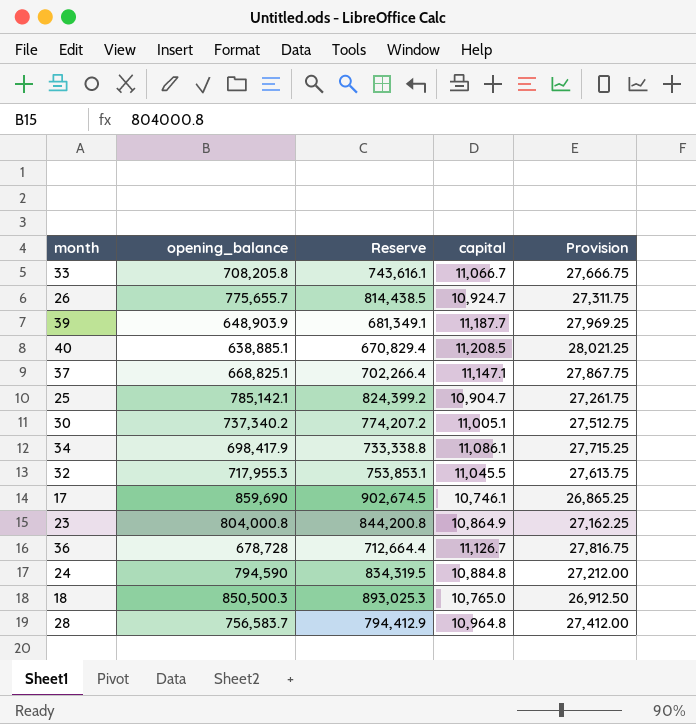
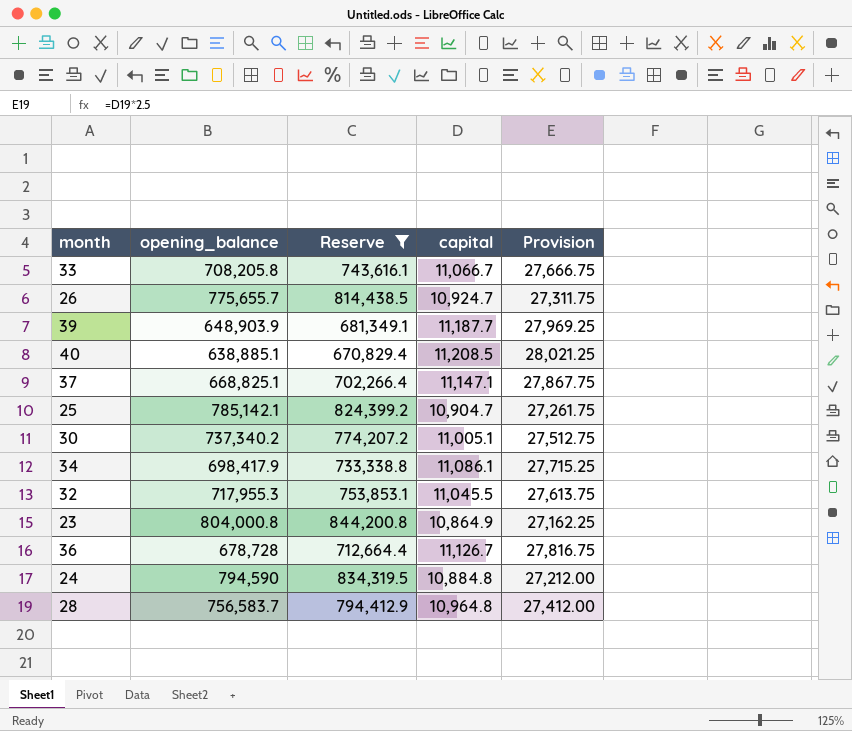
filter: none -> Reserve <= 844,200.8

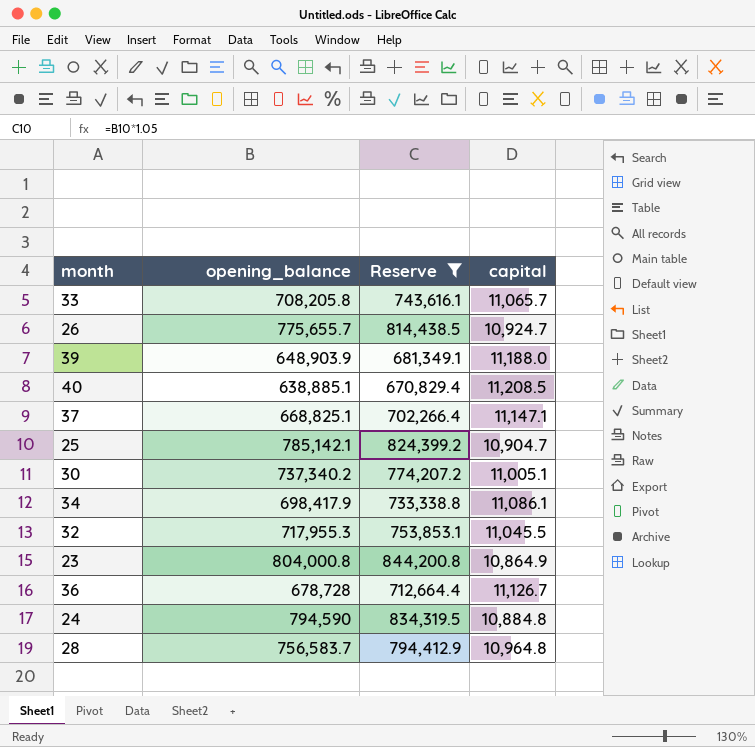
column Provision | formula: [capital] * 2.5 -> none
33 | capital: 11,066.7 -> 11,065.7
39 | capital: 11,187.7 -> 11,188.0

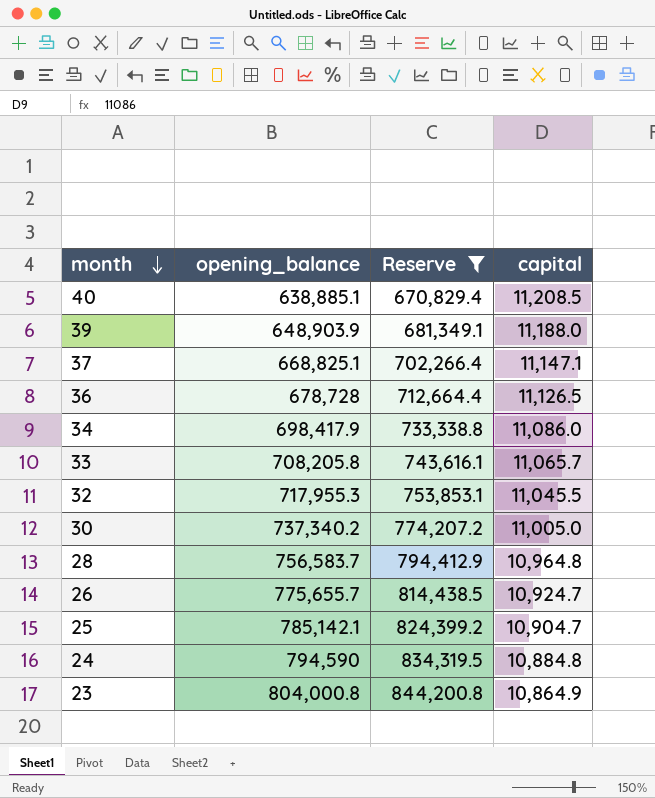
row order: none -> month descending
36 | capital: 11,126.7 -> 11,126.5
34 | capital: 11,086.1 -> 11,086.0
30 | capital: 11,005.1 -> 11,005.0

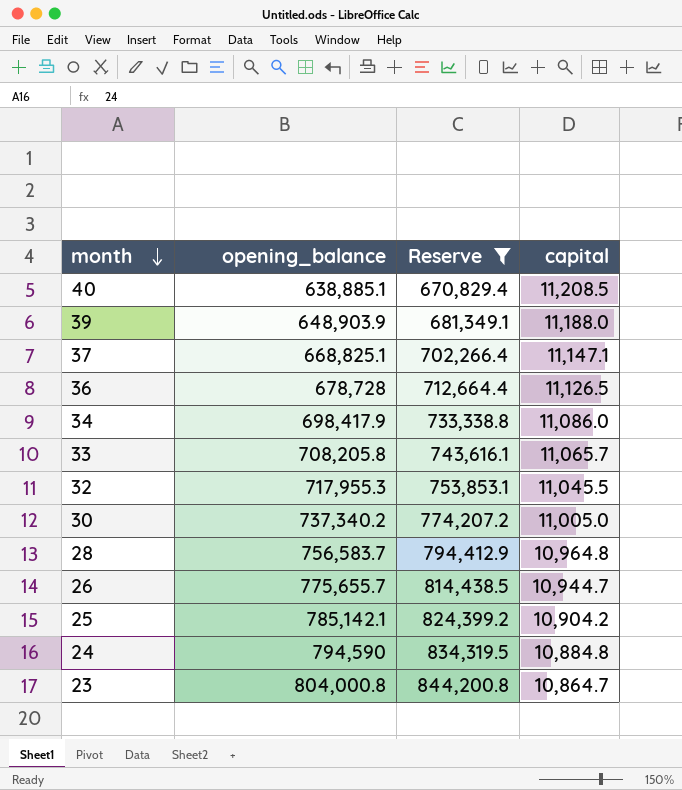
26 | capital: 10,924.7 -> 10,944.7
25 | capital: 10,904.7 -> 10,904.2
23 | capital: 10,864.9 -> 10,864.7

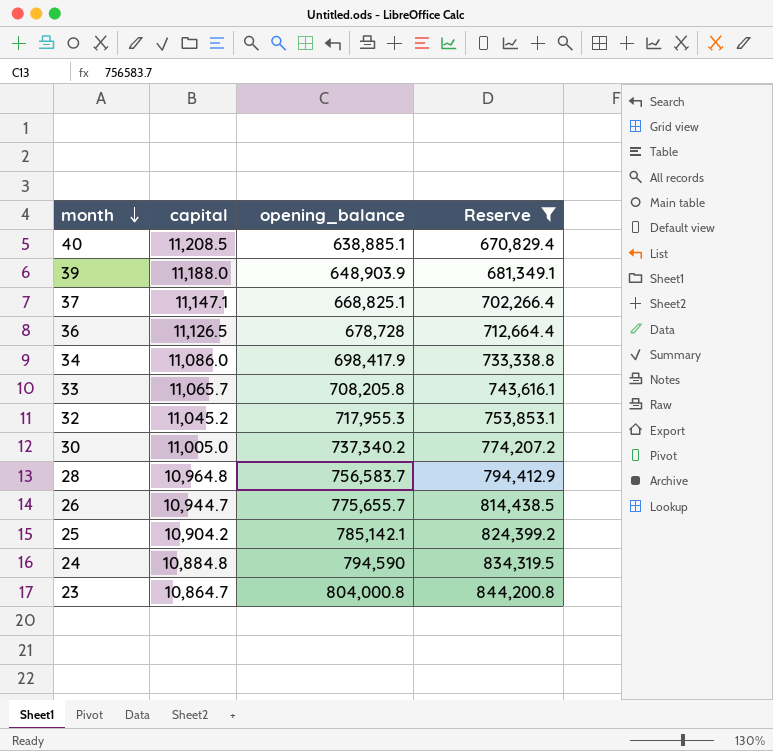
column capital | position: 4 -> 2
32 | capital: 11,045.5 -> 11,045.2

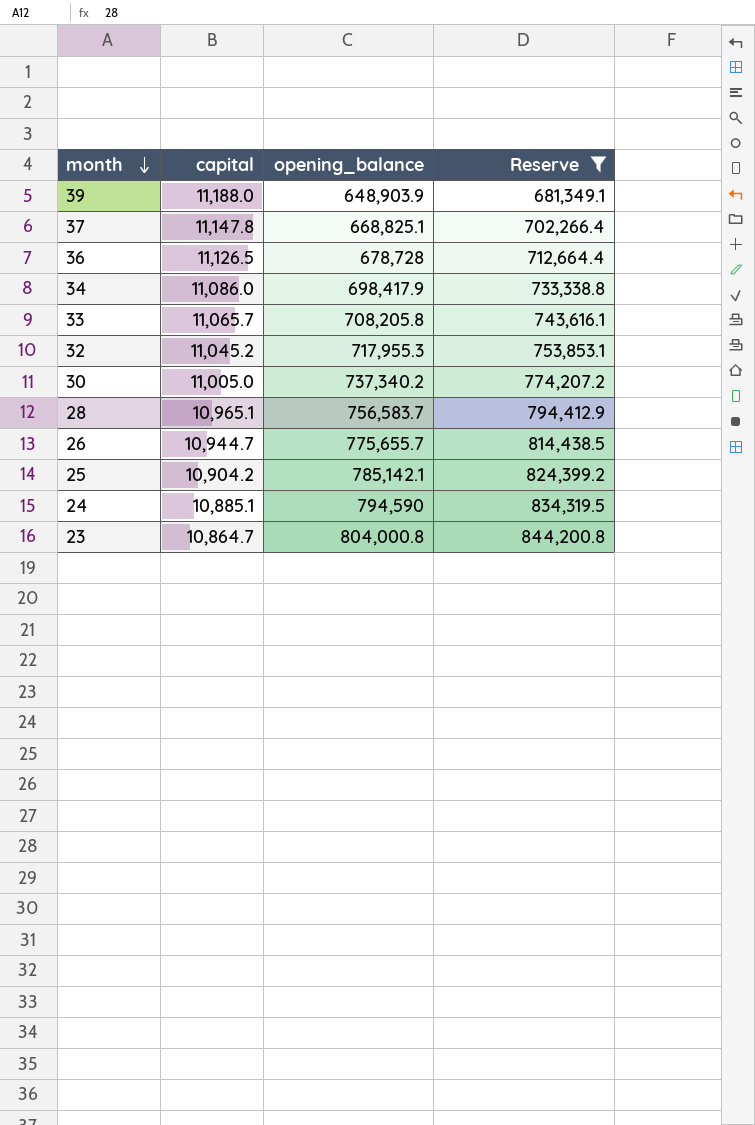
row 40: 11,208.5 | 638,885.1 | 670,829.4 -> none
37 | capital: 11,147.1 -> 11,147.8
28 | capital: 10,964.8 -> 10,965.1
24 | capital: 10,884.8 -> 10,885.1

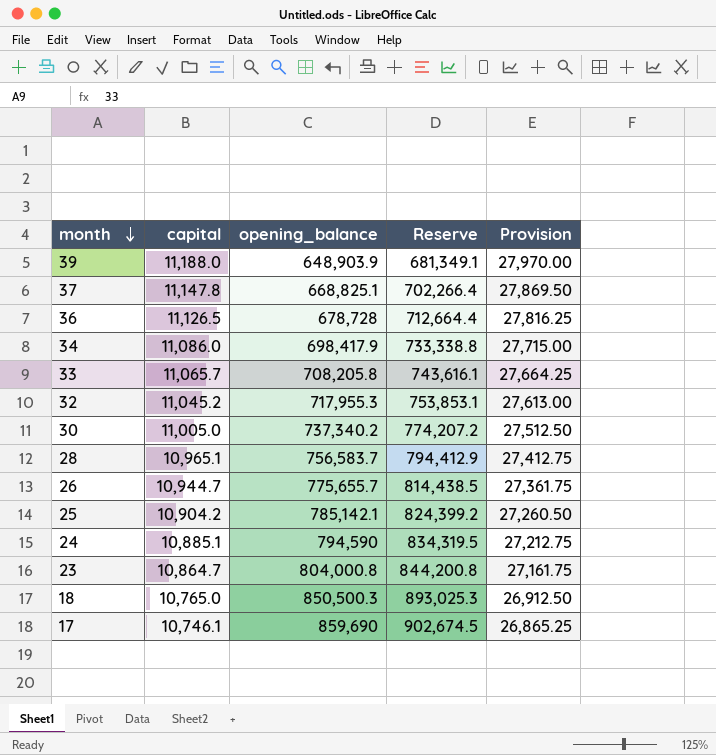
filter: Reserve <= 844,200.8 -> none
column Provision | formula: none -> [capital] * 2.5

